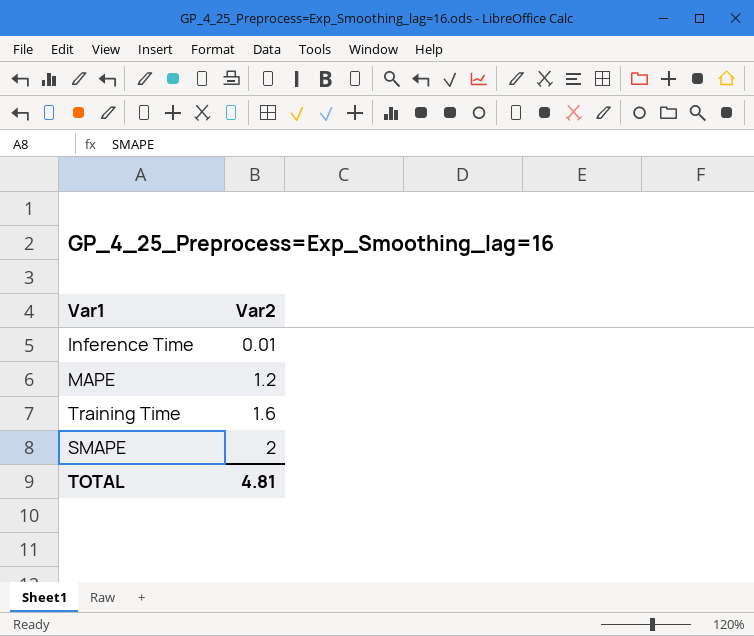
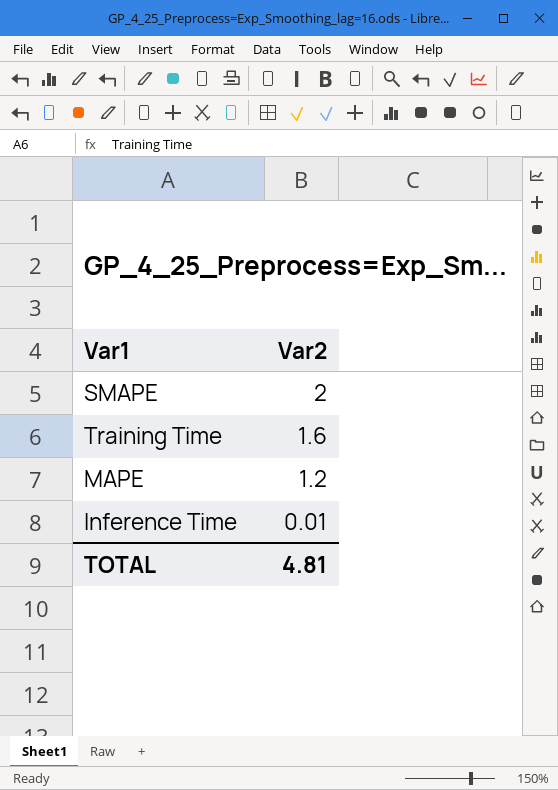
row order: Var2 ascending -> Var2 descending

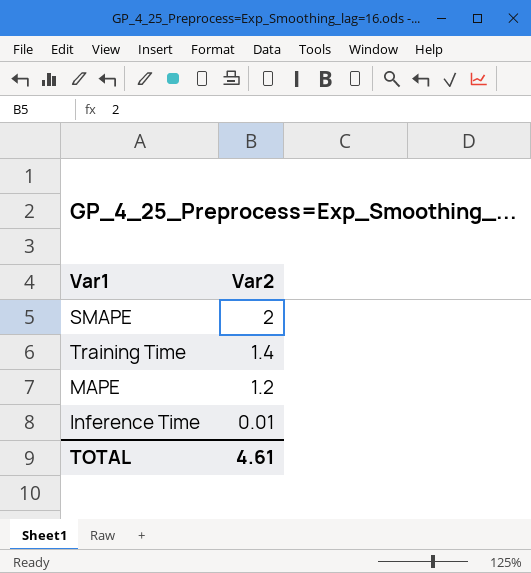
Training Time | Var2: 1.6 -> 1.4
TOTAL | Var2: 4.81 -> 4.61

